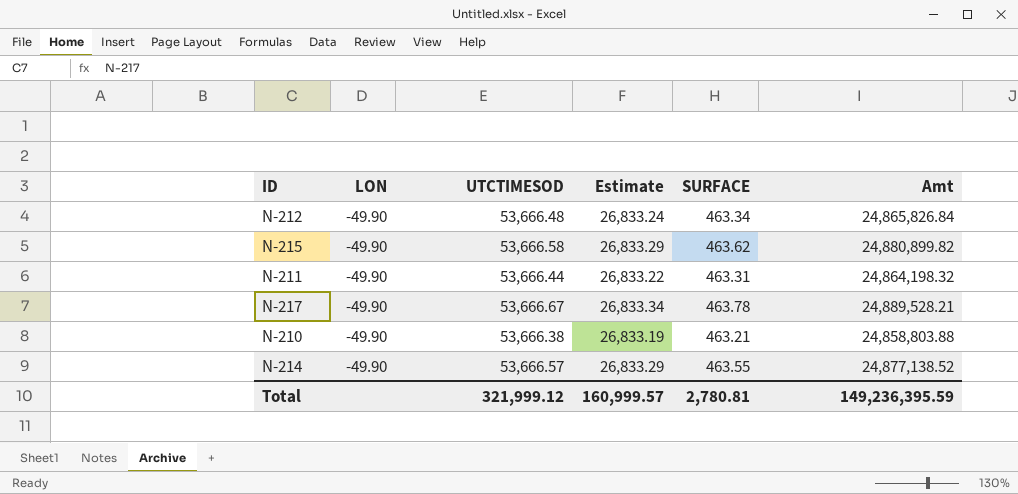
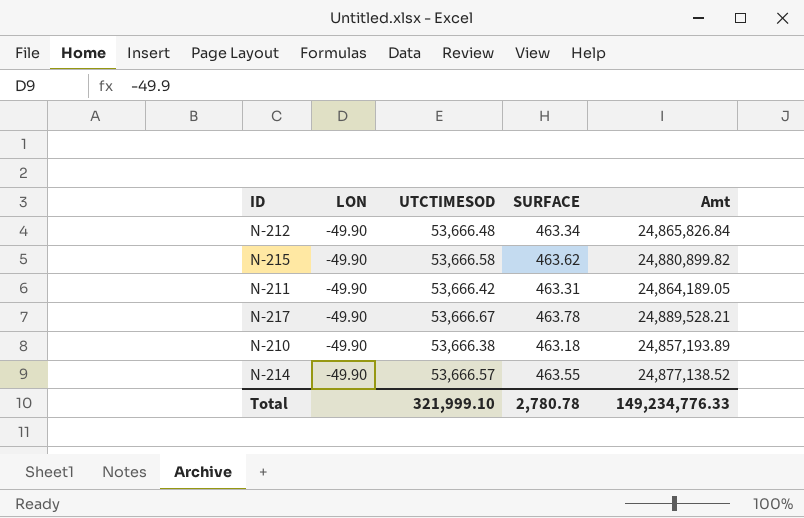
column Estimate | formula: [UTCTIMESOD] * 0.5 -> none
N-211 | UTCTIMESOD: 53,666.44 -> 53,666.42
N-211 | Amt: 24,864,198.32 -> 24,864,189.05
N-210 | SURFACE: 463.21 -> 463.18
N-210 | Amt: 24,858,803.88 -> 24,857,193.89
Total | UTCTIMESOD: 321,999.12 -> 321,999.10
Total | SURFACE: 2,780.81 -> 2,780.78
Total | Amt: 149,236,395.59 -> 149,234,776.33

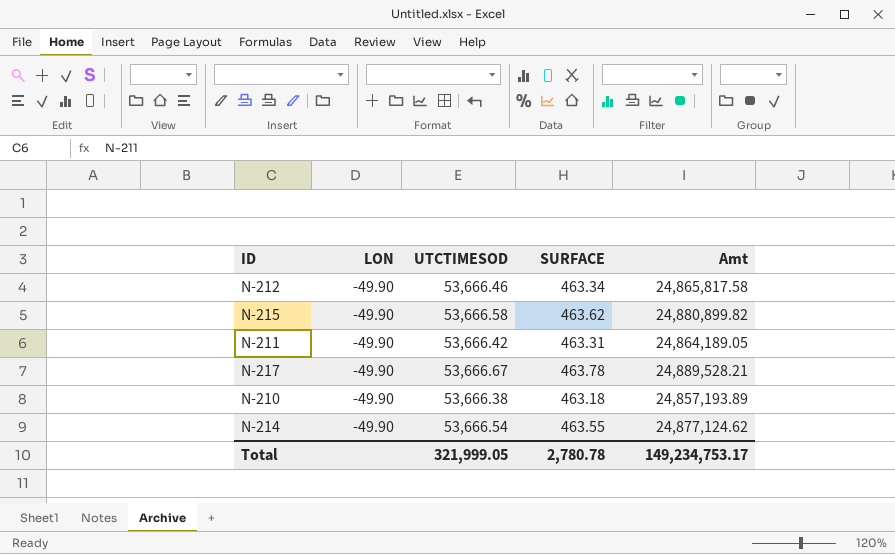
N-212 | UTCTIMESOD: 53,666.48 -> 53,666.46
N-212 | Amt: 24,865,826.84 -> 24,865,817.58
N-214 | UTCTIMESOD: 53,666.57 -> 53,666.54
N-214 | Amt: 24,877,138.52 -> 24,877,124.62
Total | UTCTIMESOD: 321,999.10 -> 321,999.05
Total | Amt: 149,234,776.33 -> 149,234,753.17

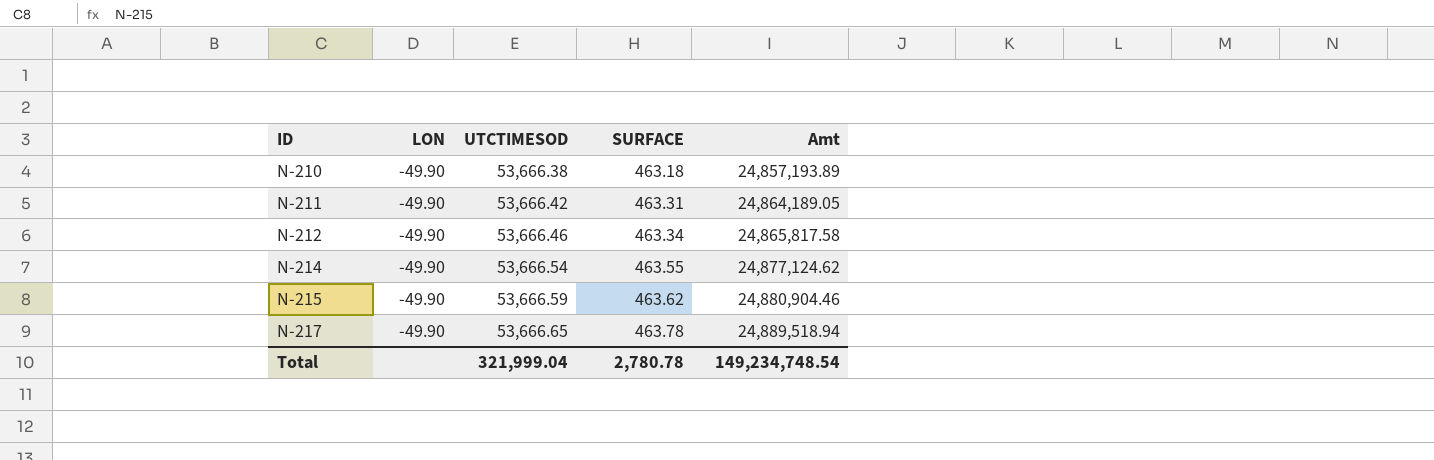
row order: none -> ID ascending
N-215 | UTCTIMESOD: 53,666.58 -> 53,666.59
N-215 | Amt: 24,880,899.82 -> 24,880,904.46
N-217 | UTCTIMESOD: 53,666.67 -> 53,666.65
N-217 | Amt: 24,889,528.21 -> 24,889,518.94
Total | UTCTIMESOD: 321,999.05 -> 321,999.04
Total | Amt: 149,234,753.17 -> 149,234,748.54

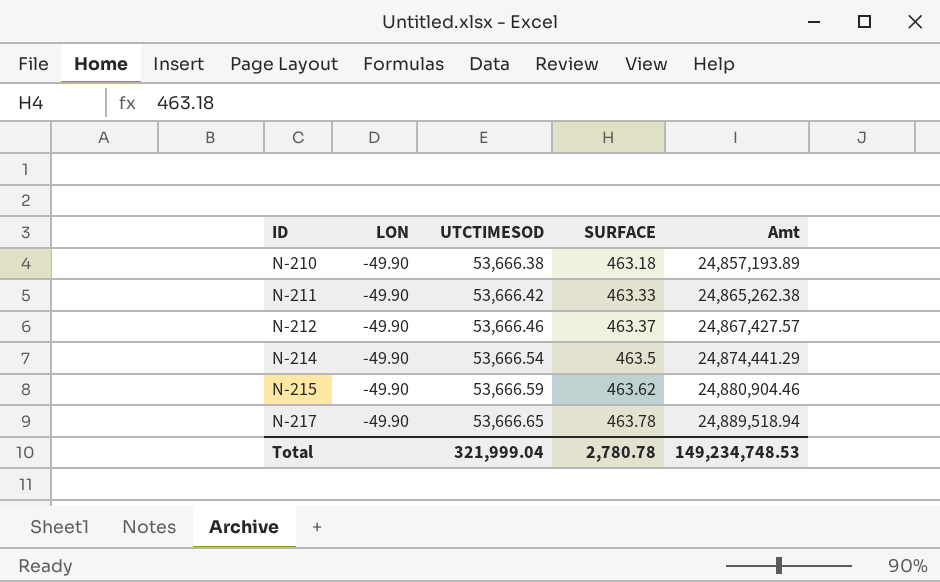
N-211 | SURFACE: 463.31 -> 463.33
N-211 | Amt: 24,864,189.05 -> 24,865,262.38
N-212 | SURFACE: 463.34 -> 463.37
N-212 | Amt: 24,865,817.58 -> 24,867,427.57
N-214 | SURFACE: 463.55 -> 463.5
N-214 | Amt: 24,877,124.62 -> 24,874,441.29
Total | Amt: 149,234,748.54 -> 149,234,748.53

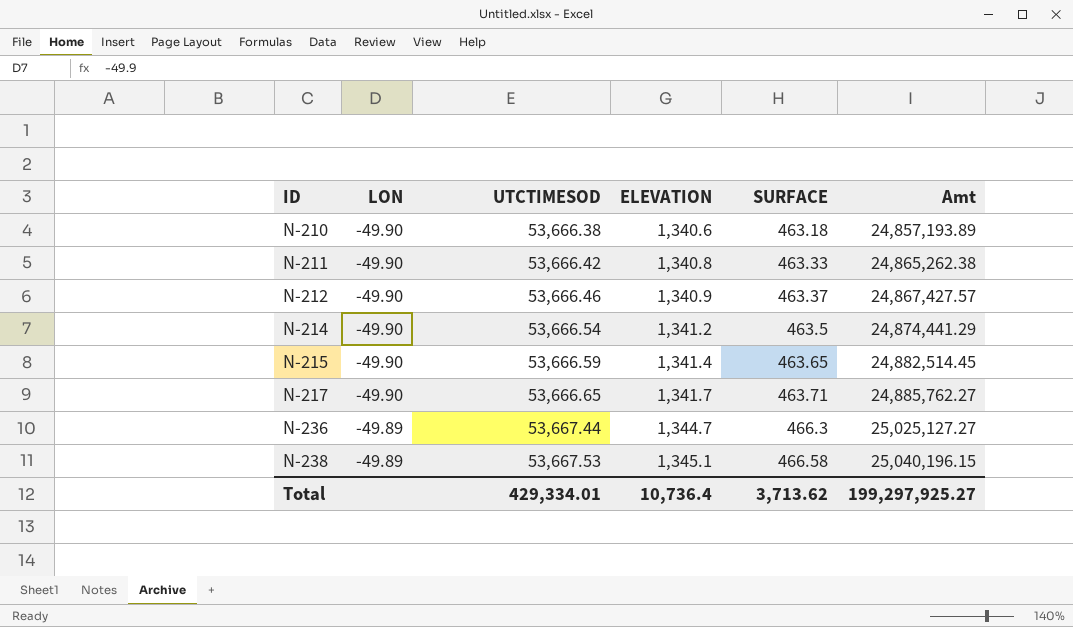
column ELEVATION | position: none -> 4
N-215 | SURFACE: 463.62 -> 463.65
N-215 | Amt: 24,880,904.46 -> 24,882,514.45
N-217 | SURFACE: 463.78 -> 463.71
N-217 | Amt: 24,889,518.94 -> 24,885,762.27
row N-236: none -> -49.89 | 53,667.44 | 1,344.7 | 466.3 | 25,025,127.27
row N-238: none -> -49.89 | 53,667.53 | 1,345.1 | 466.58 | 25,040,196.15
Total | UTCTIMESOD: 321,999.04 -> 429,334.01
Total | SURFACE: 2,780.78 -> 3,713.62
Total | Amt: 149,234,748.53 -> 199,297,925.27

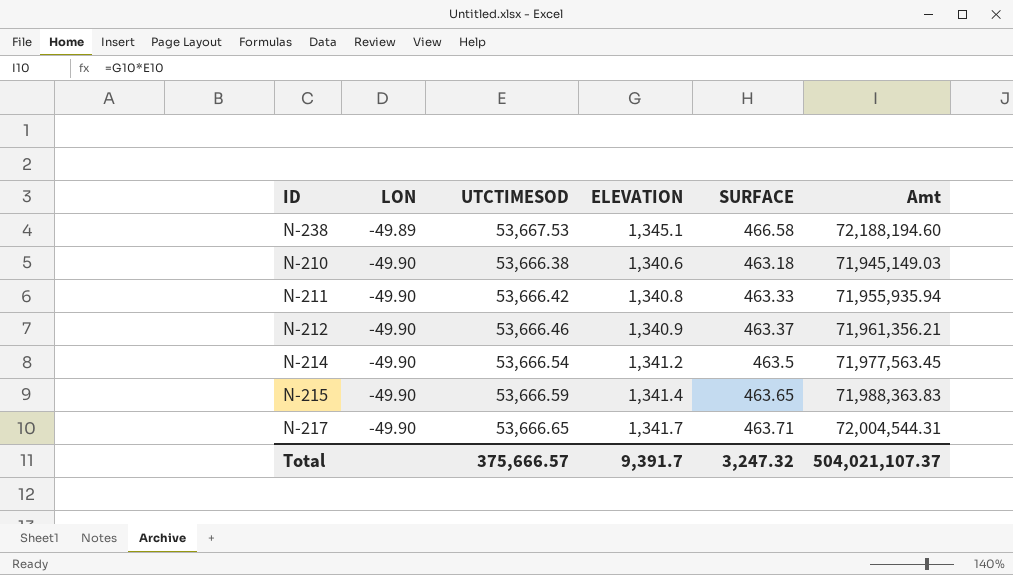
row order: ID ascending -> LON descending
column Amt | formula: [UTCTIMESOD] * [SURFACE] -> [UTCTIMESOD] * [ELEVATION]
row N-236: -49.89 | 53,667.44 | 1,344.7 | 466.3 | 25,025,127.27 -> none
Total | UTCTIMESOD: 429,334.01 -> 375,666.57
Total | ELEVATION: 10,736.4 -> 9,391.7
Total | SURFACE: 3,713.62 -> 3,247.32
Total | Amt: 199,297,925.27 -> 504,021,107.37

